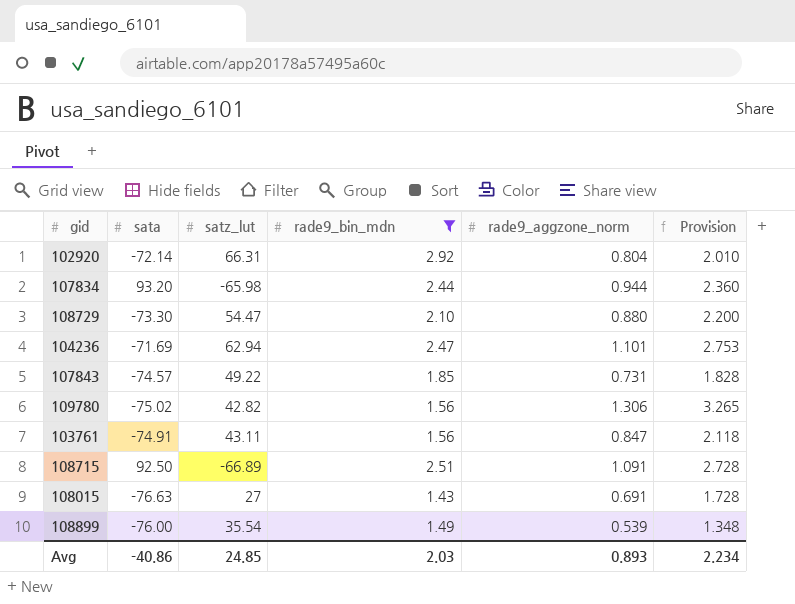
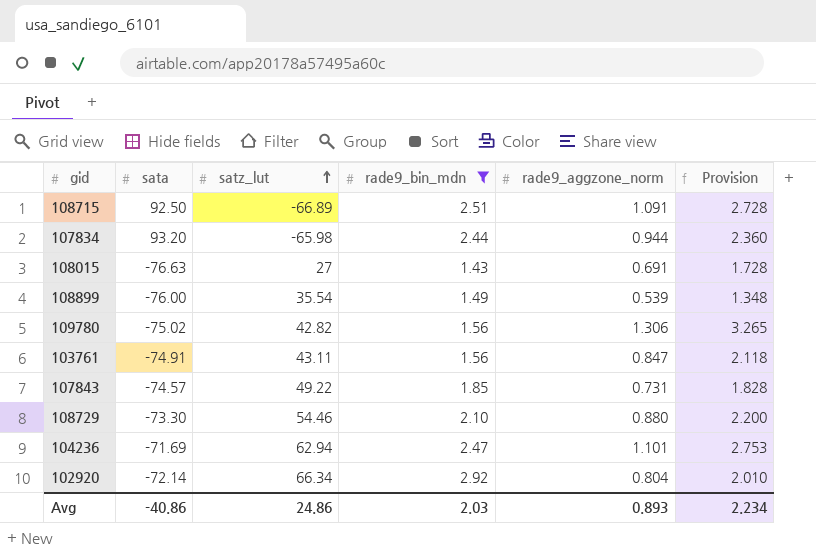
row order: none -> satz_lut ascending
108729 | satz_lut: 54.47 -> 54.46
102920 | satz_lut: 66.31 -> 66.34
Avg | satz_lut: 24.85 -> 24.86

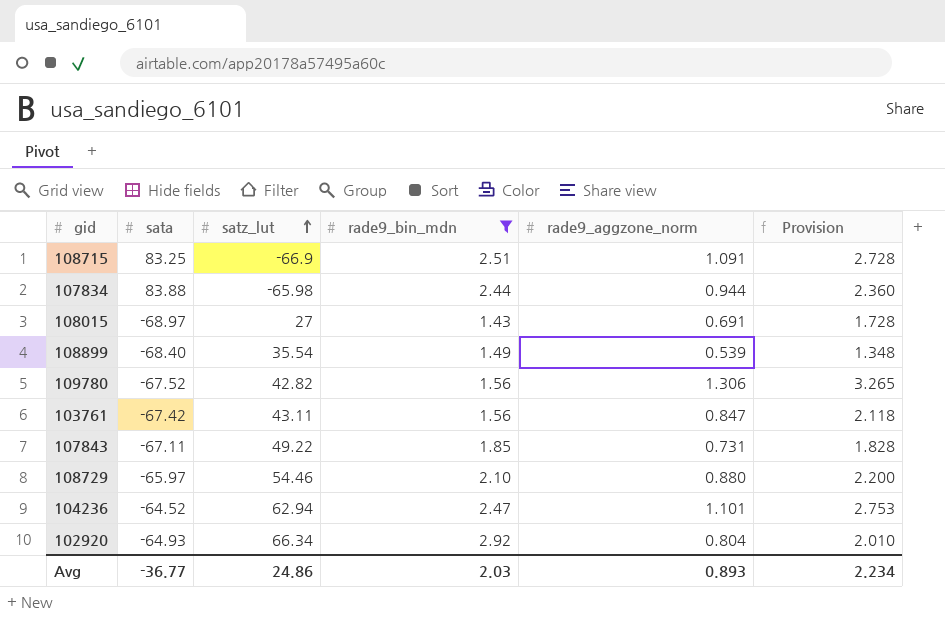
108715 | sata: 92.50 -> 83.25
108715 | satz_lut: -66.89 -> -66.9
107834 | sata: 93.20 -> 83.88
108015 | sata: -76.63 -> -68.97
108899 | sata: -76.00 -> -68.40
109780 | sata: -75.02 -> -67.52
103761 | sata: -74.91 -> -67.42
107843 | sata: -74.57 -> -67.11
108729 | sata: -73.30 -> -65.97
104236 | sata: -71.69 -> -64.52
102920 | sata: -72.14 -> -64.93
Avg | sata: -40.86 -> -36.77

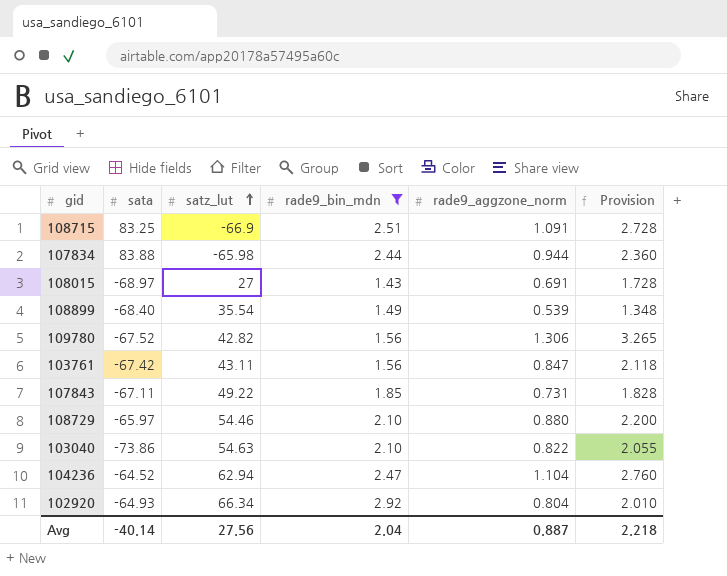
row 103040: none -> -73.86 | 54.63 | 2.10 | 0.822 | 2.055
104236 | rade9_aggzone_norm: 1.101 -> 1.104
104236 | Provision: 2.753 -> 2.760
Avg | sata: -36.77 -> -40.14
Avg | satz_lut: 24.86 -> 27.56
Avg | rade9_bin_mdn: 2.03 -> 2.04
Avg | rade9_aggzone_norm: 0.893 -> 0.887
Avg | Provision: 2.234 -> 2.218

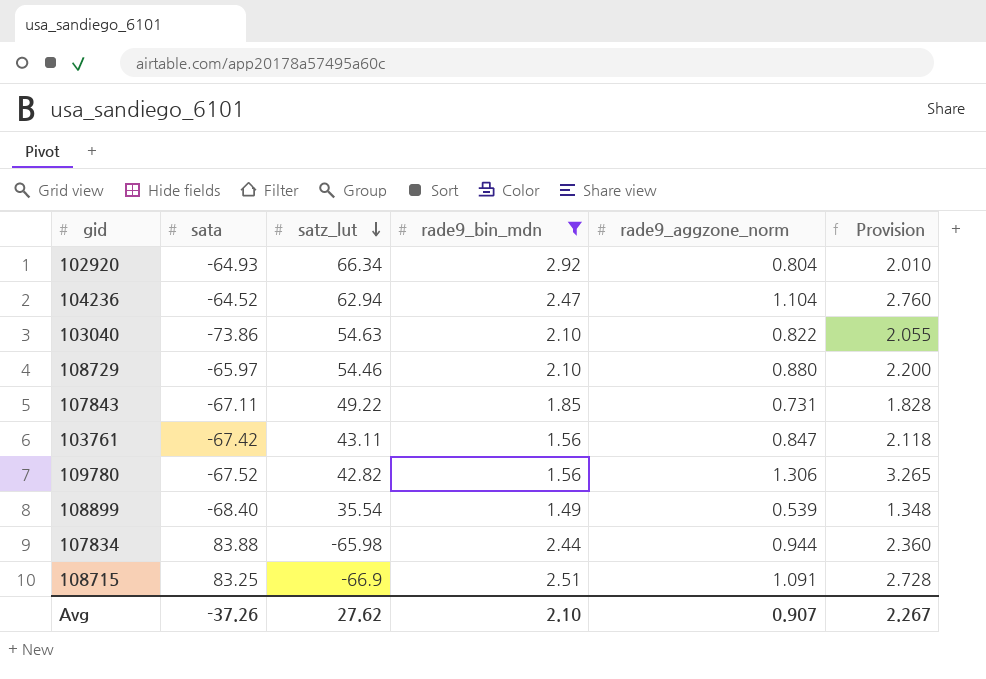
row order: satz_lut ascending -> satz_lut descending
row 108015: -68.97 | 27 | 1.43 | 0.691 | 1.728 -> none
Avg | sata: -40.14 -> -37.26
Avg | satz_lut: 27.56 -> 27.62
Avg | rade9_bin_mdn: 2.04 -> 2.10
Avg | rade9_aggzone_norm: 0.887 -> 0.907
Avg | Provision: 2.218 -> 2.267

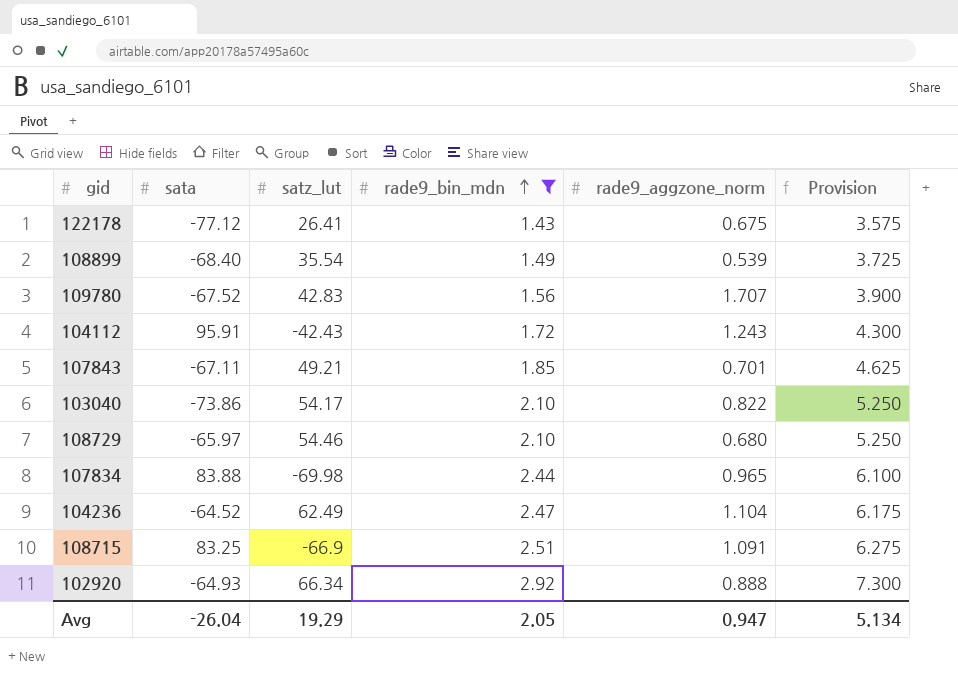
row order: satz_lut descending -> rade9_bin_mdn ascending
column Provision | formula: [rade9_aggzone_norm] * 2.5 -> [rade9_bin_mdn] * 2.5
row 103761: -67.42 | 43.11 | 1.56 | 0.847 | 2.118 -> none
row 122178: none -> -77.12 | 26.41 | 1.43 | 0.675 | 3.575
109780 | satz_lut: 42.82 -> 42.83
109780 | rade9_aggzone_norm: 1.306 -> 1.707
row 104112: none -> 95.91 | -42.43 | 1.72 | 1.243 | 4.300
107843 | satz_lut: 49.22 -> 49.21
107843 | rade9_aggzone_norm: 0.731 -> 0.701
103040 | satz_lut: 54.63 -> 54.17
108729 | rade9_aggzone_norm: 0.880 -> 0.680
107834 | satz_lut: -65.98 -> -69.98
107834 | rade9_aggzone_norm: 0.944 -> 0.965
104236 | satz_lut: 62.94 -> 62.49
102920 | rade9_aggzone_norm: 0.804 -> 0.888
Avg | sata: -37.26 -> -26.04
Avg | satz_lut: 27.62 -> 19.29
Avg | rade9_bin_mdn: 2.10 -> 2.05
Avg | rade9_aggzone_norm: 0.907 -> 0.947
Avg | Provision: 2.267 -> 5.134

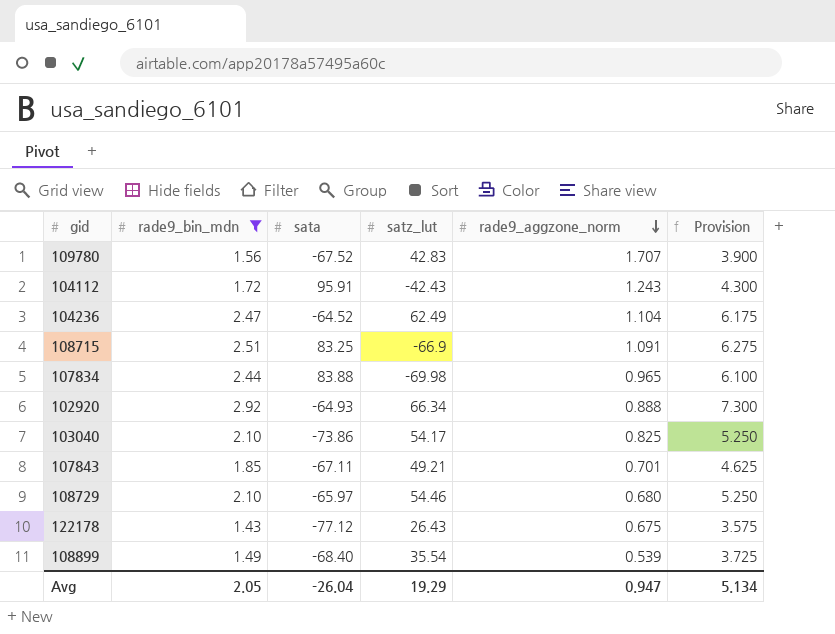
row order: rade9_bin_mdn ascending -> rade9_aggzone_norm descending
column rade9_bin_mdn | position: 4 -> 2
103040 | rade9_aggzone_norm: 0.822 -> 0.825
122178 | satz_lut: 26.41 -> 26.43

